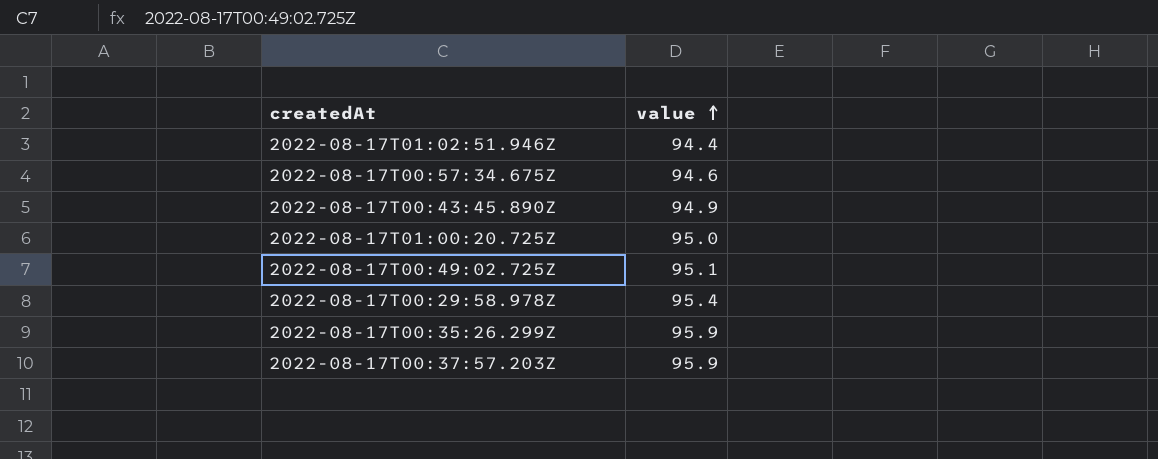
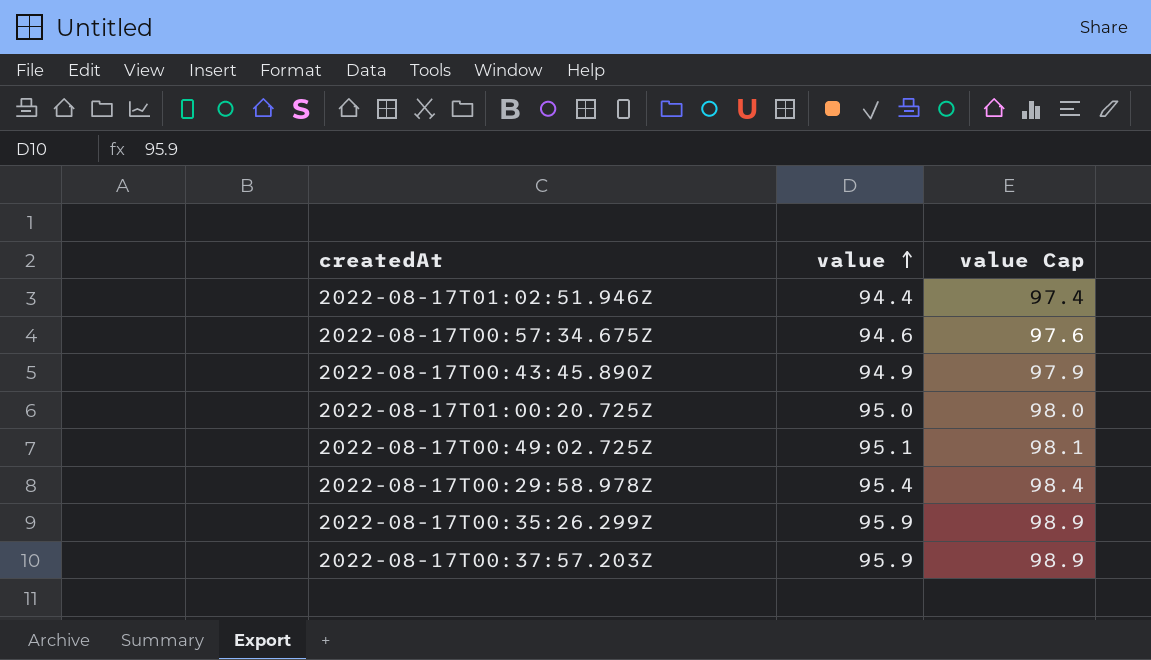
column value Cap | formula: none -> [value] + 3

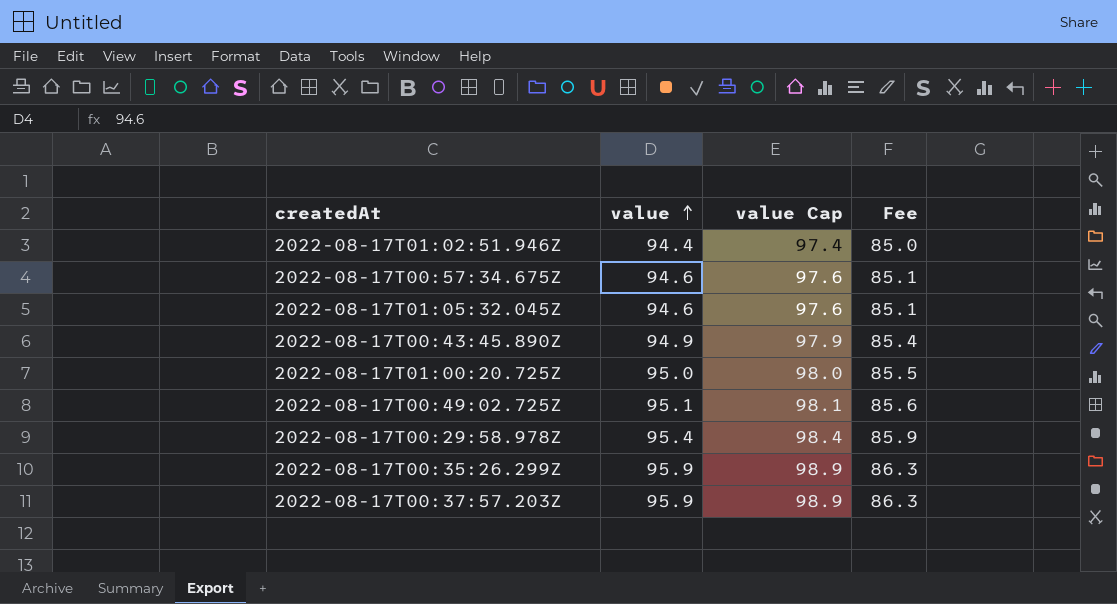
column Fee | formula: none -> [value] * 0.9
row 2022-08-17T01:05:32.045Z: none -> 94.6 | 97.6 | 85.1

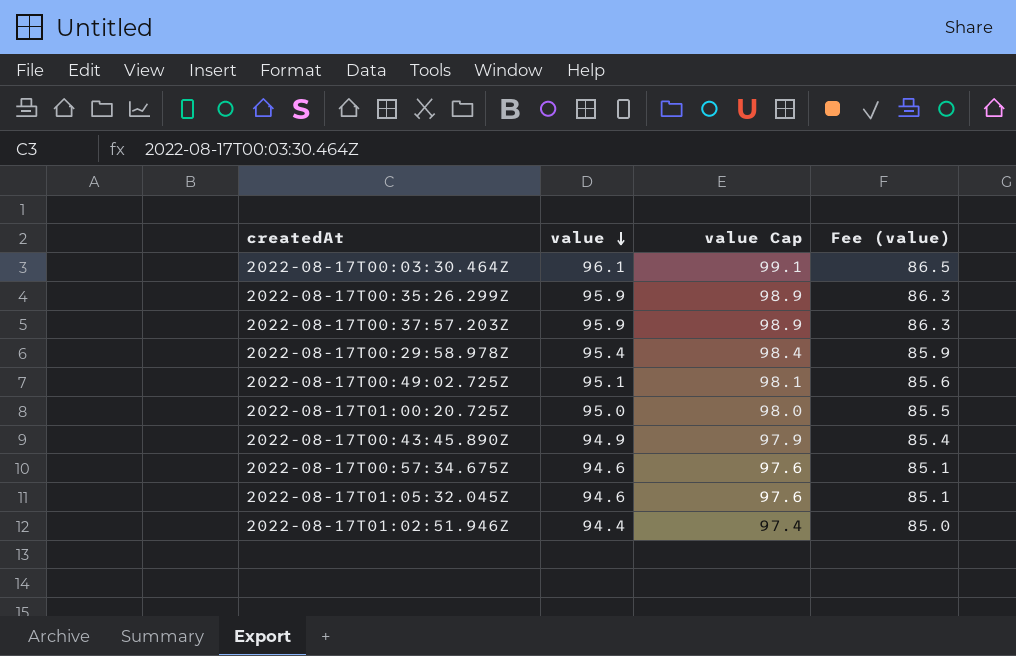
row order: value ascending -> value descending
column name: Fee -> Fee (value)
row 2022-08-17T00:03:30.464Z: none -> 96.1 | 99.1 | 86.5

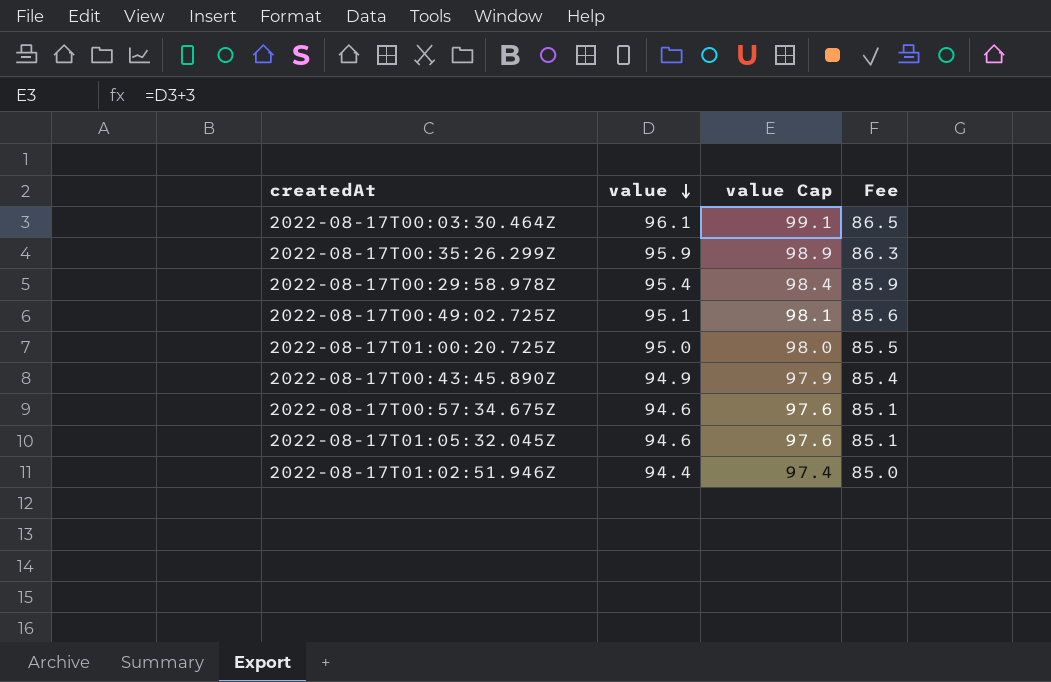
column name: Fee (value) -> Fee
row 2022-08-17T00:37:57.203Z: 95.9 | 98.9 | 86.3 -> none

